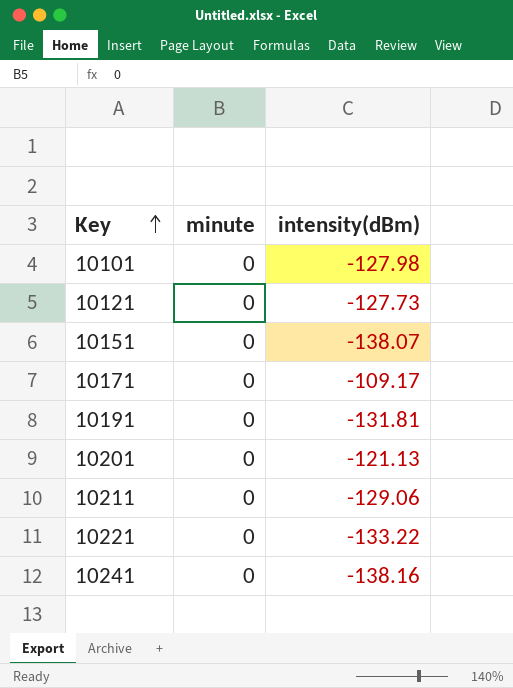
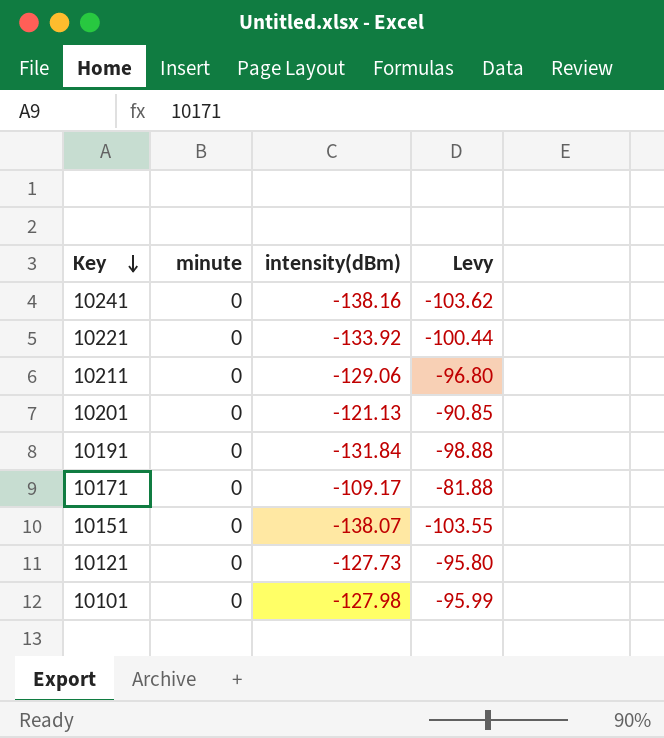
row order: Key ascending -> Key descending
column Levy | formula: none -> [intensity(dBm)] * 0.75
10221 | intensity(dBm): -133.22 -> -133.92
10191 | intensity(dBm): -131.81 -> -131.84

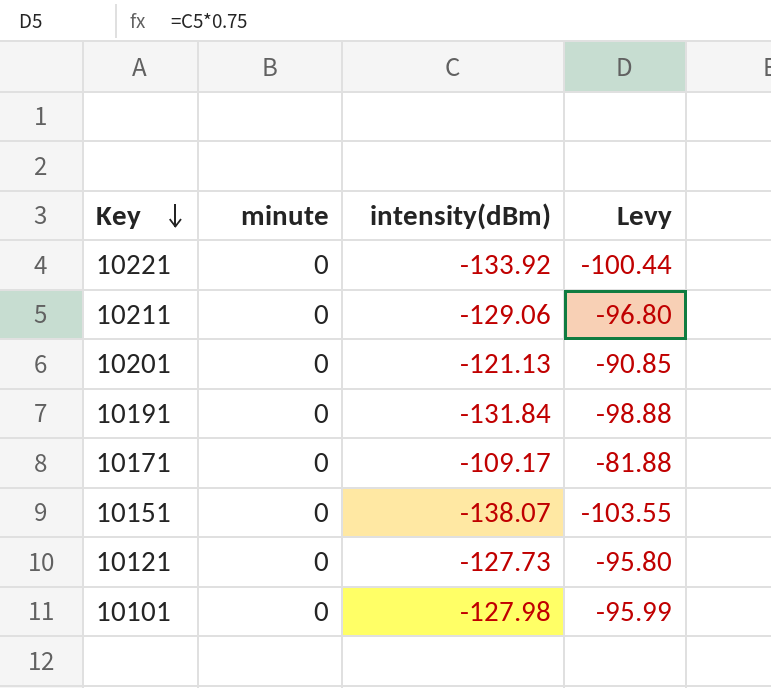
row 10241: 0 | -138.16 | -103.62 -> none

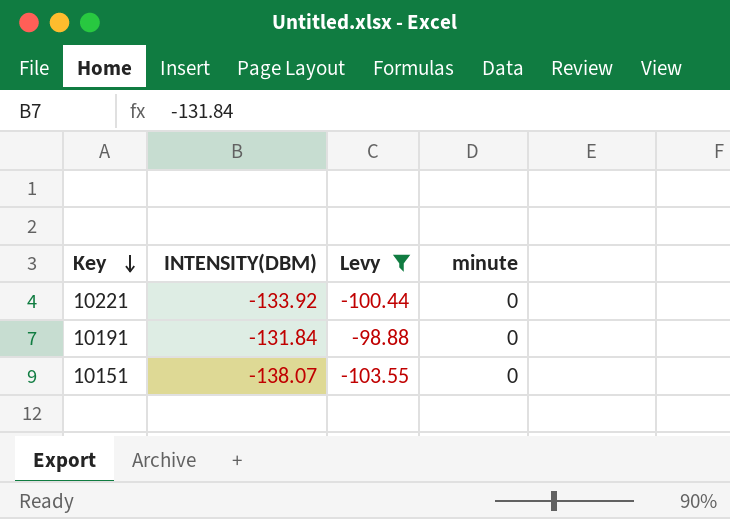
filter: none -> Levy <= -98.88
column name: intensity(dBm) -> INTENSITY(DBM)
column minute | position: 2 -> 4

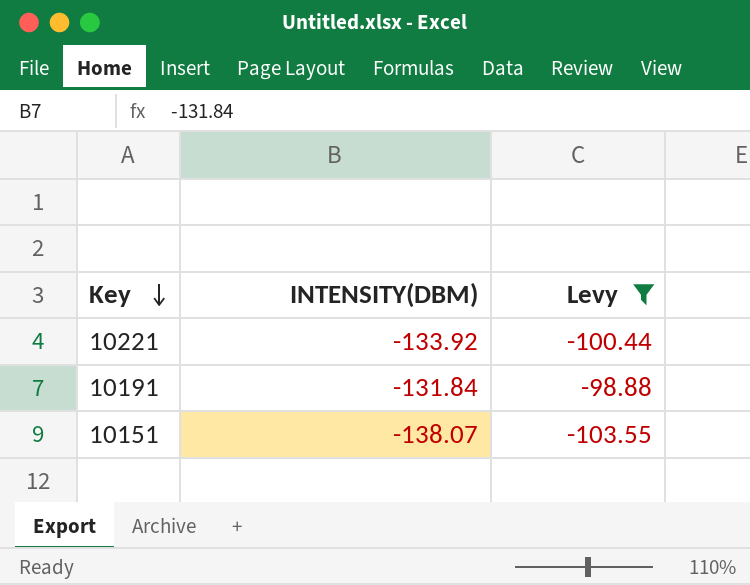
column minute | position: 4 -> none

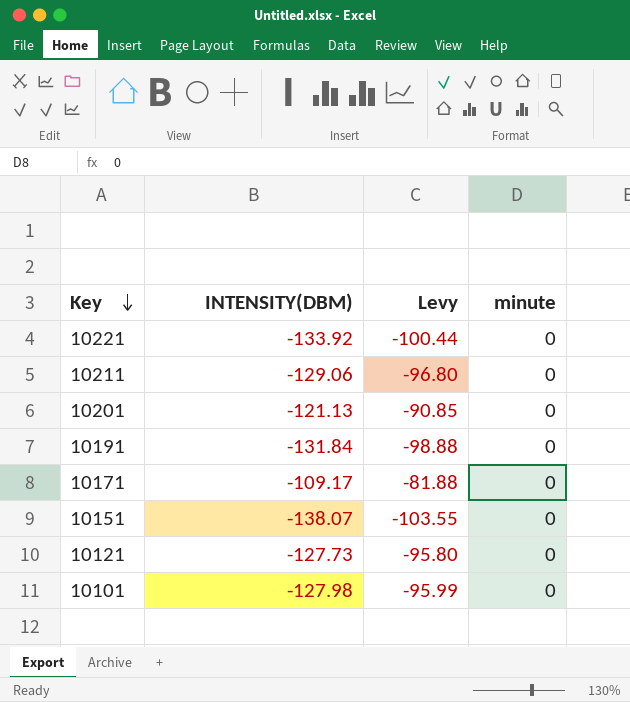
filter: Levy <= -98.88 -> none
column minute | position: none -> 4

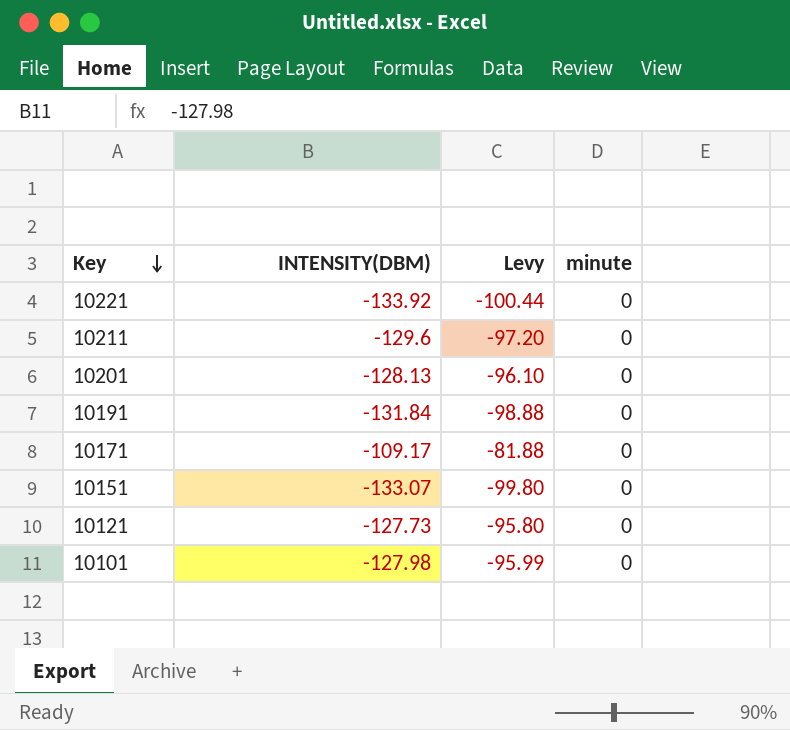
10211 | INTENSITY(DBM): -129.06 -> -129.6
10211 | Levy: -96.80 -> -97.20
10201 | INTENSITY(DBM): -121.13 -> -128.13
10201 | Levy: -90.85 -> -96.10
10151 | INTENSITY(DBM): -138.07 -> -133.07
10151 | Levy: -103.55 -> -99.80

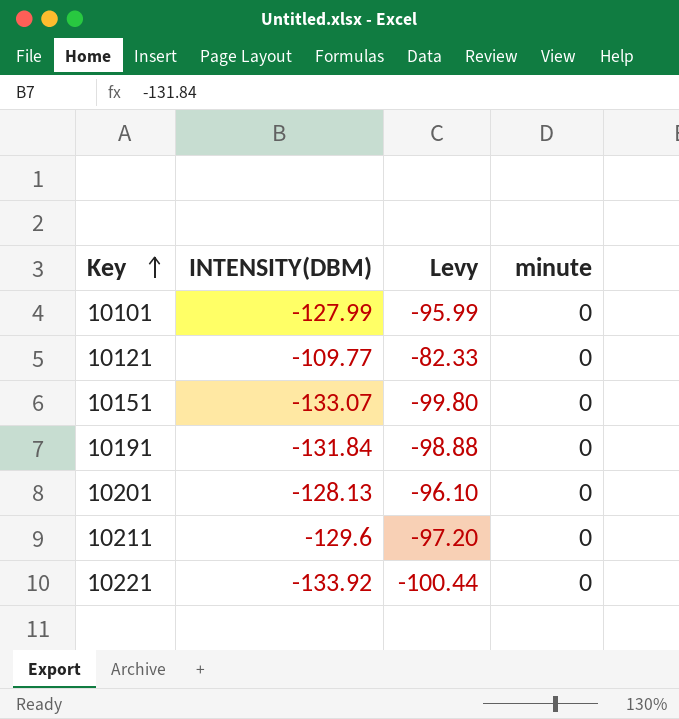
row order: Key descending -> Key ascending
row 10171: -109.17 | -81.88 | 0 -> none
10101 | INTENSITY(DBM): -127.98 -> -127.99
10121 | INTENSITY(DBM): -127.73 -> -109.77
10121 | Levy: -95.80 -> -82.33

